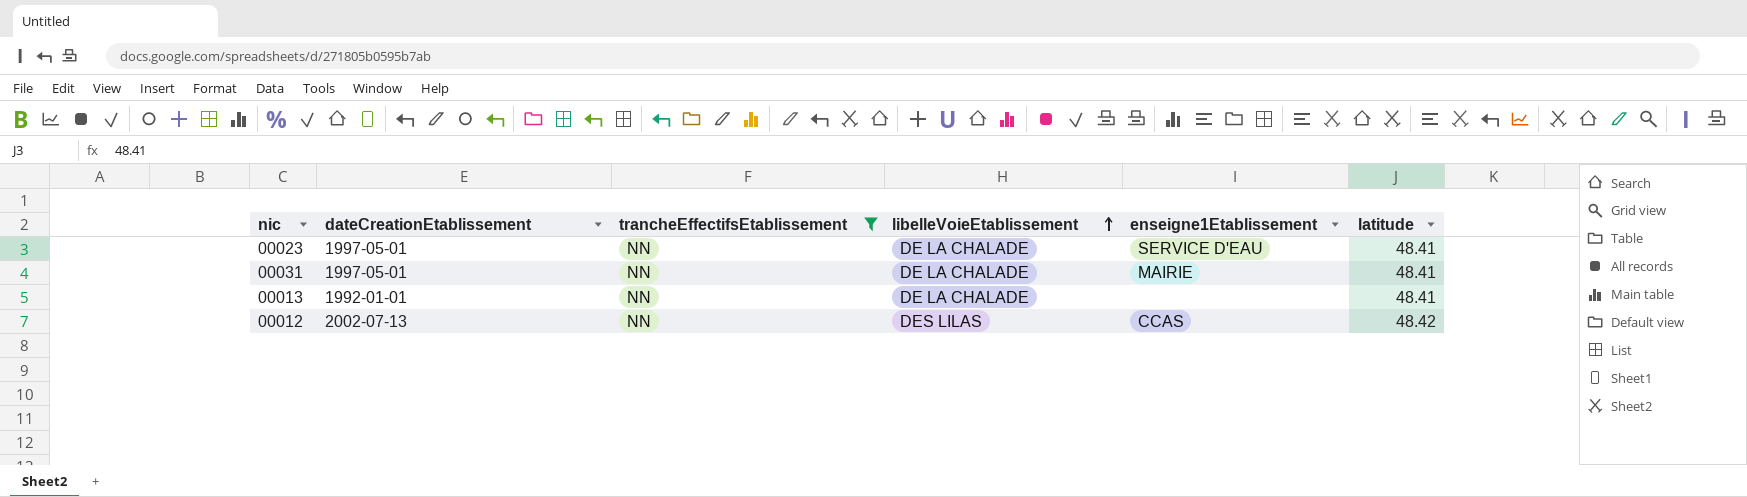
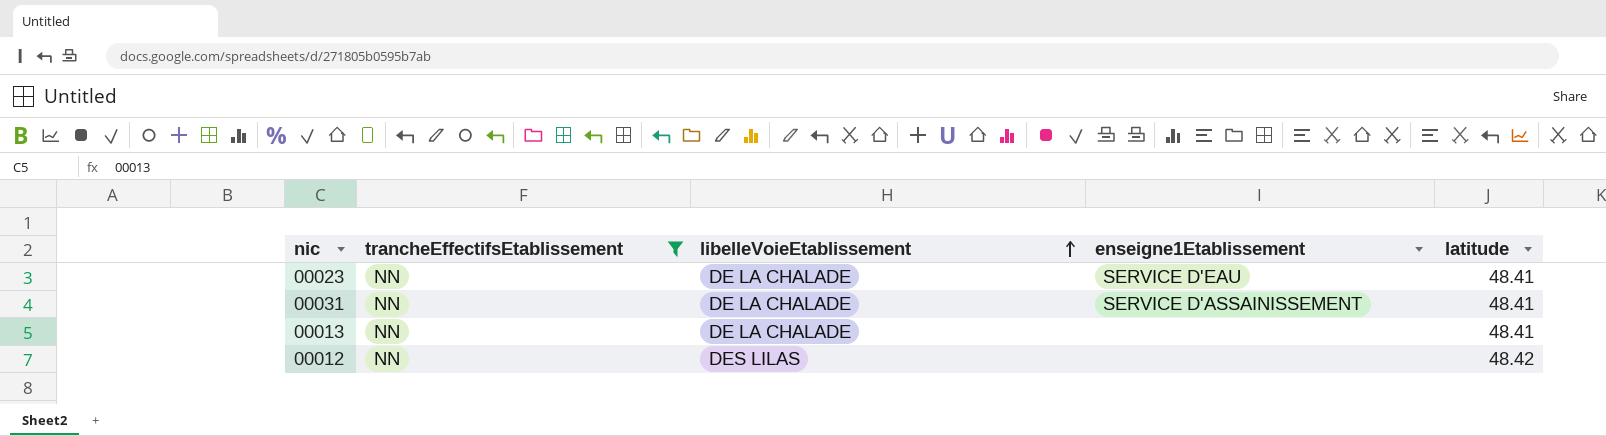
column dateCreationEtablissement | position: 2 -> none
00031 | enseigne1Etablissement: MAIRIE -> SERVICE D'ASSAINISSEMENT
00012 | enseigne1Etablissement: CCAS -> none

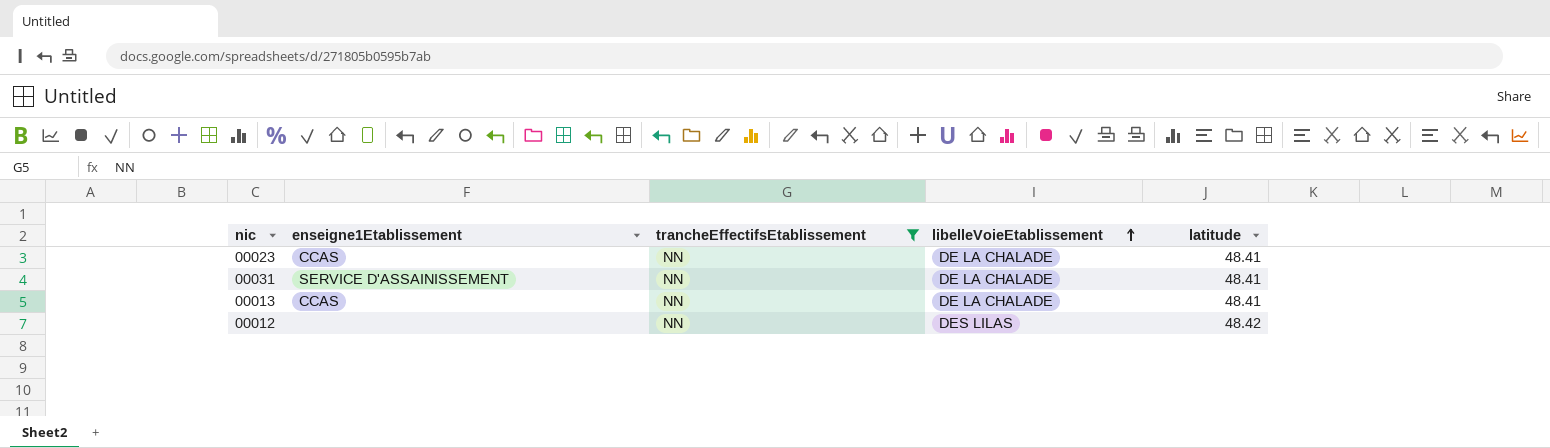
column enseigne1Etablissement | position: 4 -> 2
00023 | enseigne1Etablissement: SERVICE D'EAU -> CCAS
00013 | enseigne1Etablissement: none -> CCAS

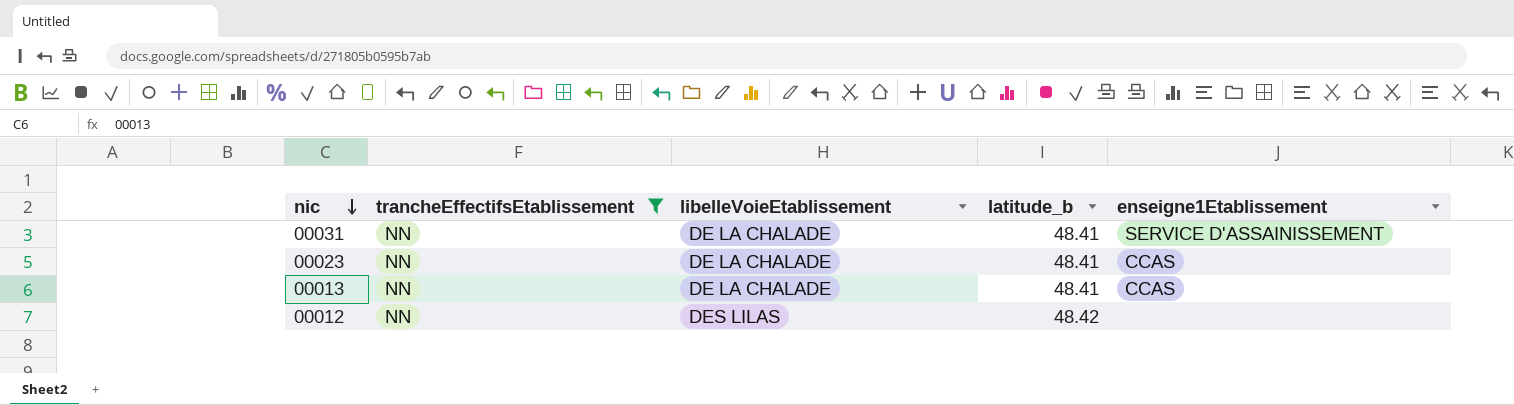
row order: libelleVoieEtablissement ascending -> nic descending
column name: latitude -> latitude_b
column enseigne1Etablissement | position: 2 -> 5

